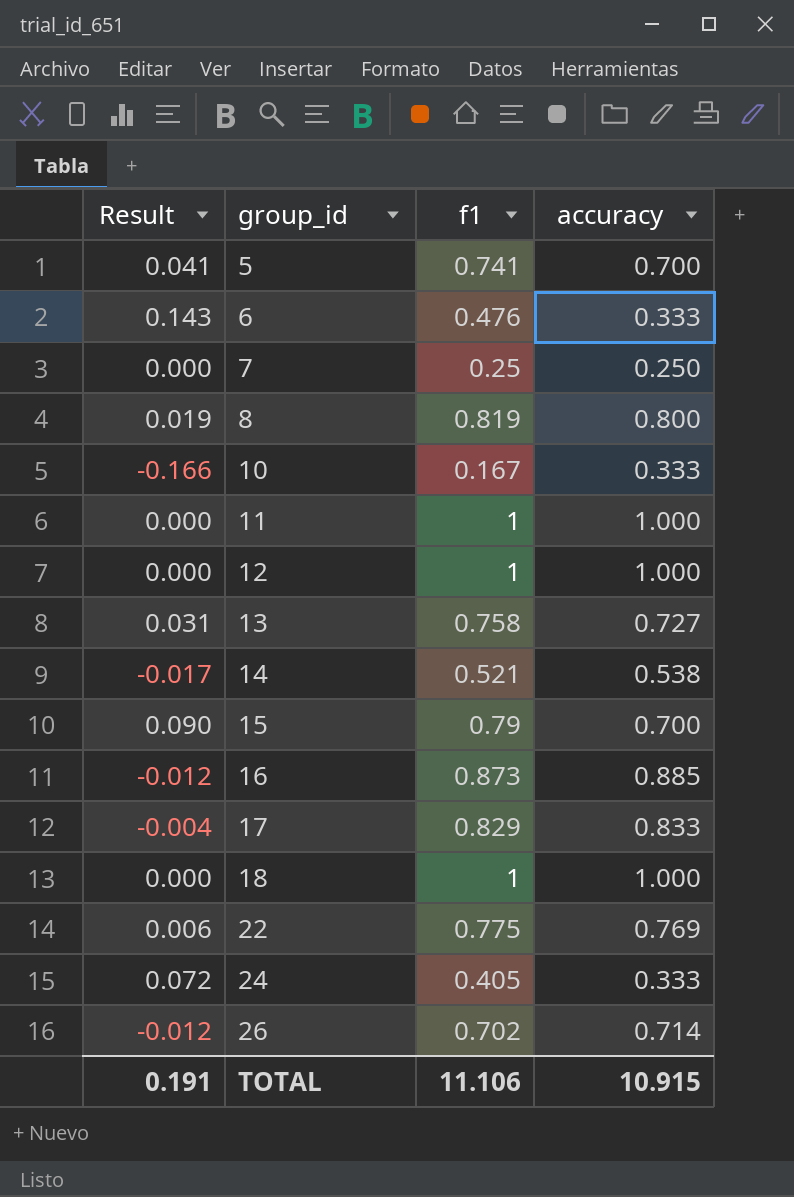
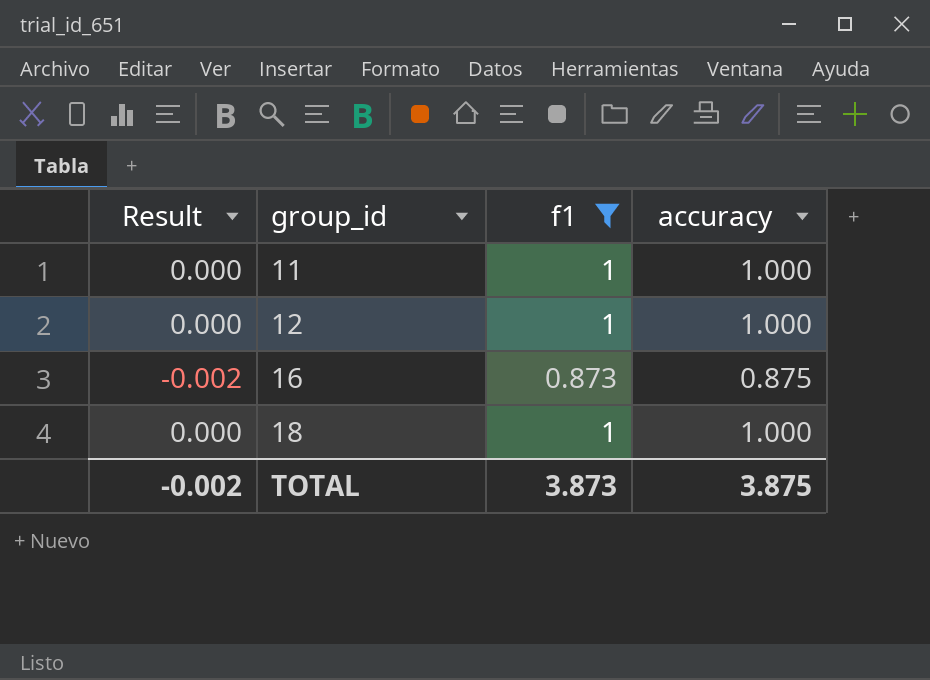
filter: none -> f1 >= 0.873
16 | Result: -0.012 -> -0.002
16 | accuracy: 0.885 -> 0.875
TOTAL | Result: 0.191 -> -0.002
TOTAL | f1: 11.106 -> 3.873
TOTAL | accuracy: 10.915 -> 3.875

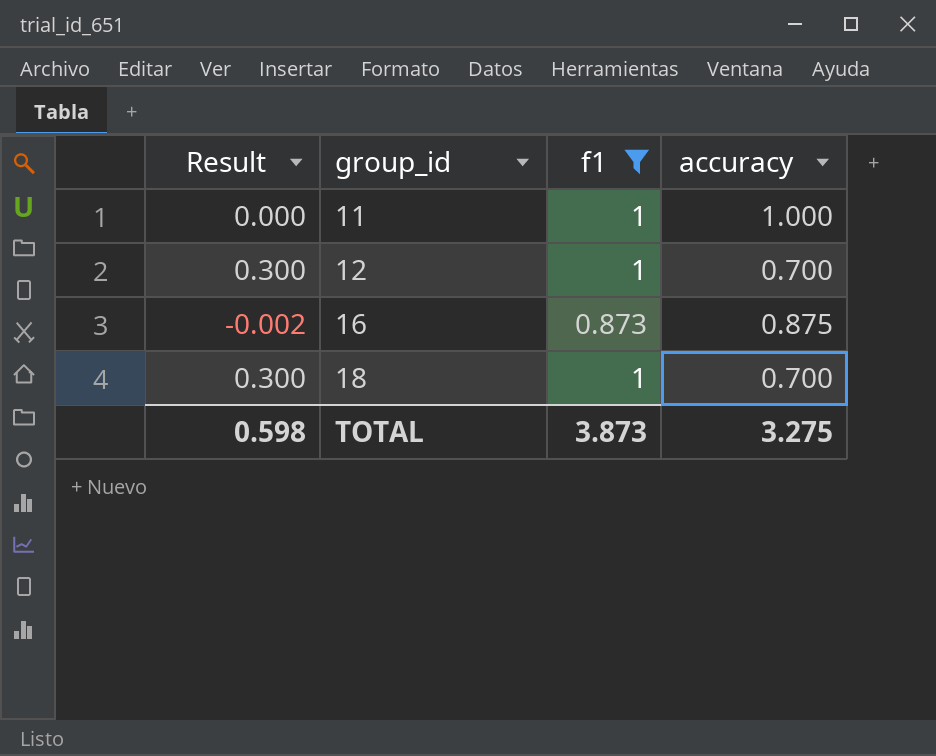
12 | Result: 0.000 -> 0.300
12 | accuracy: 1.000 -> 0.700
18 | Result: 0.000 -> 0.300
18 | accuracy: 1.000 -> 0.700
TOTAL | Result: -0.002 -> 0.598
TOTAL | accuracy: 3.875 -> 3.275

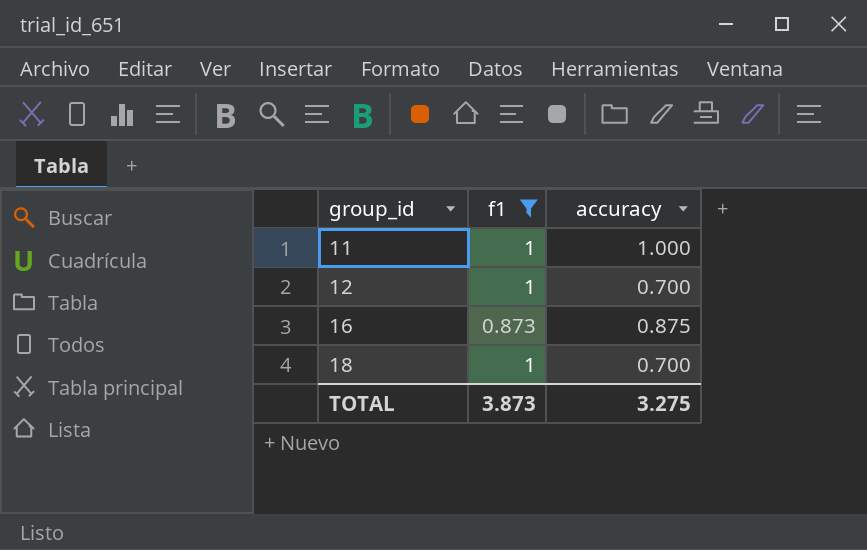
column Result | formula: [f1] - [accuracy] -> none

